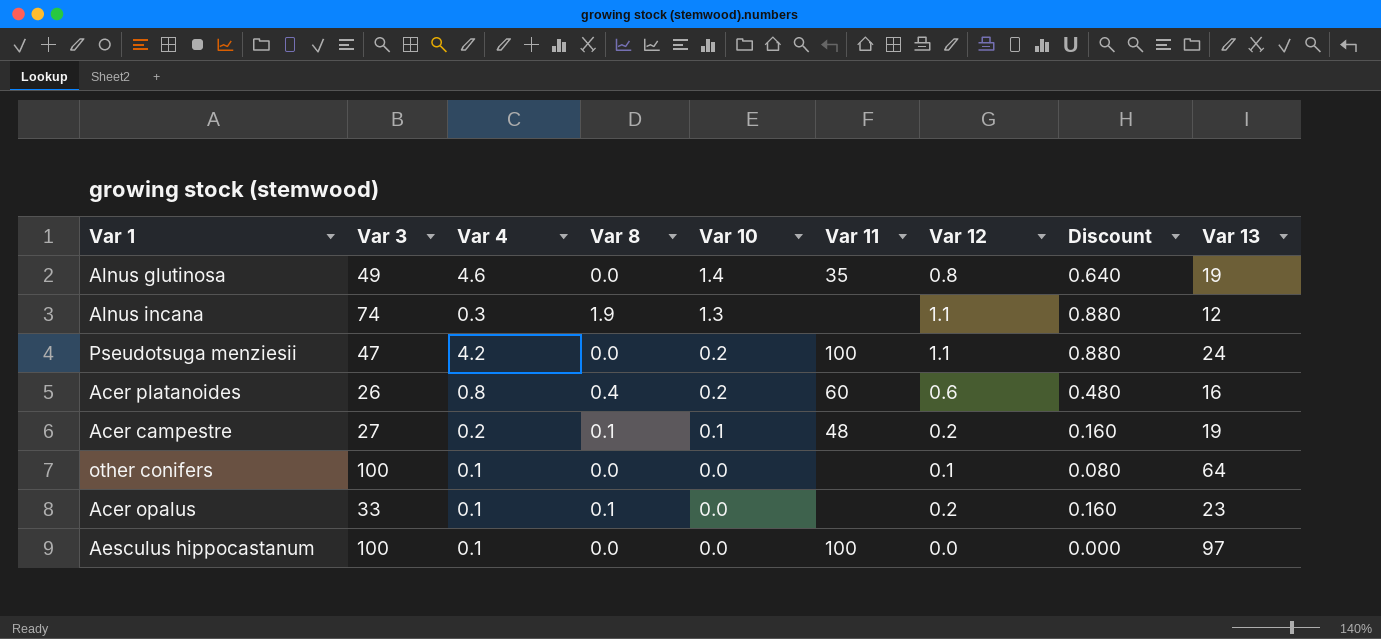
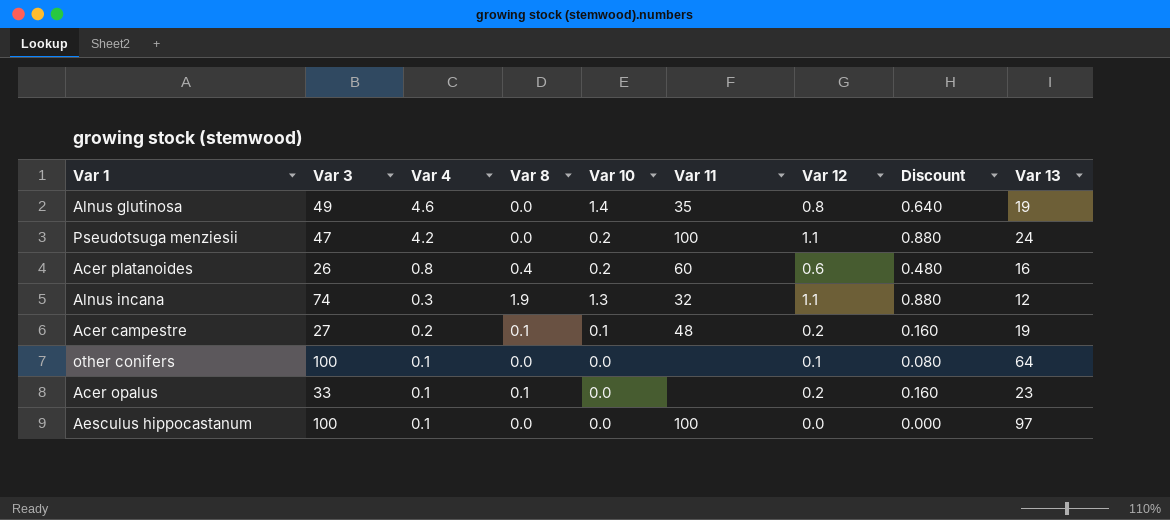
row order: Var 10 descending -> Var 4 descending
Alnus incana | Var 11: none -> 32

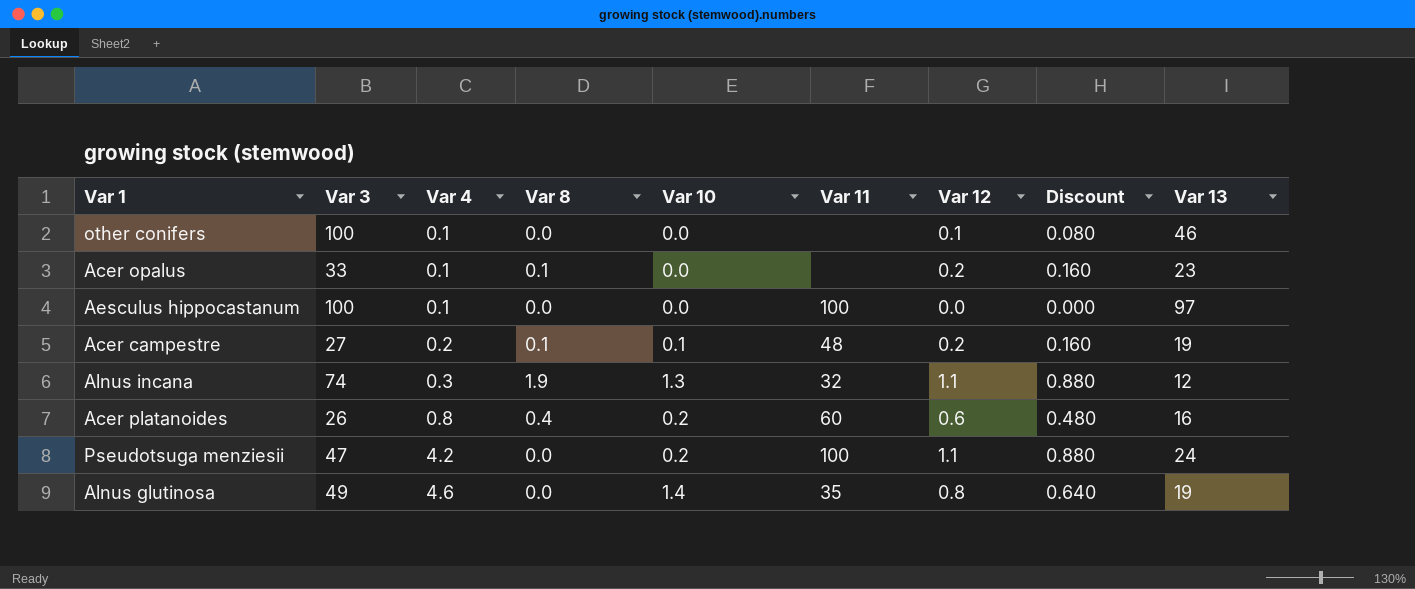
row order: Var 4 descending -> Var 4 ascending
other conifers | Var 13: 64 -> 46

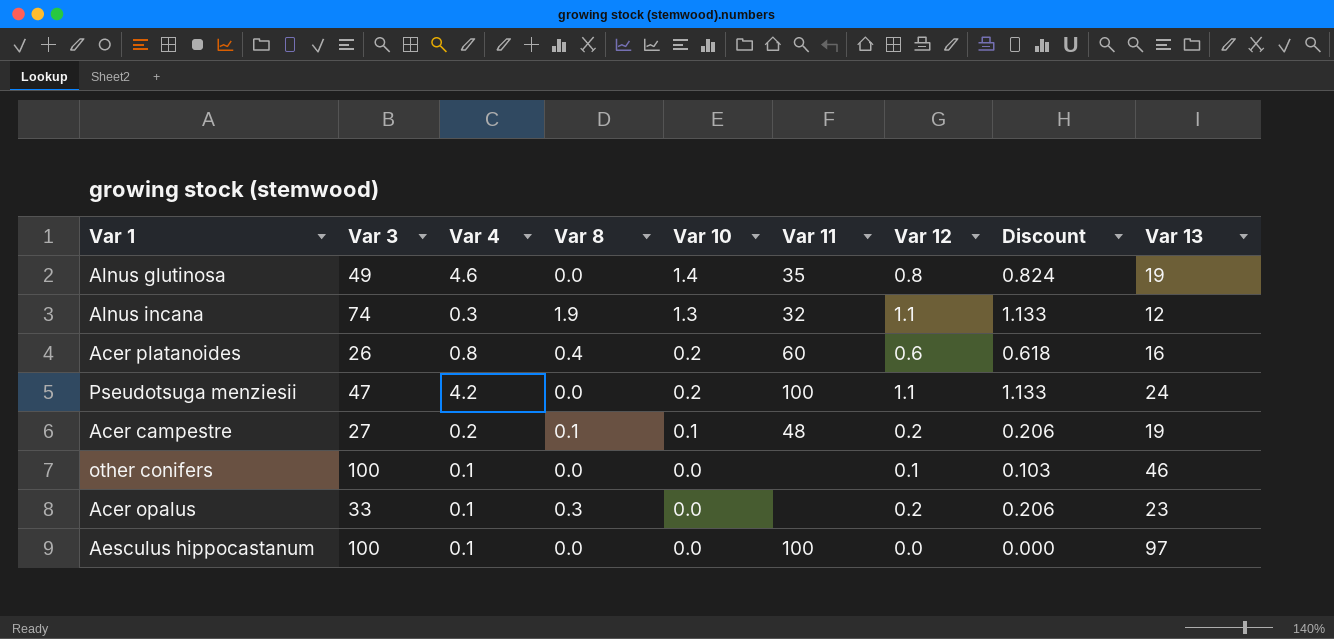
row order: Var 4 ascending -> Var 10 descending
column Discount | formula: [Var 12] * 0.8 -> [Var 12] * 1.03
Acer opalus | Var 8: 0.1 -> 0.3

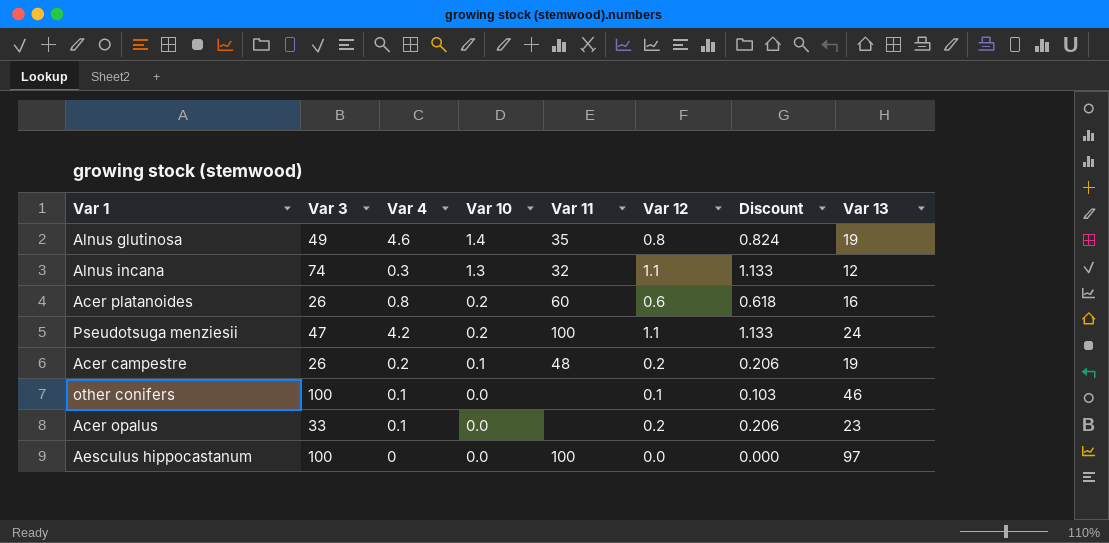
column Var 8 | position: 4 -> none
Acer campestre | Var 3: 27 -> 26
Aesculus hippocastanum | Var 4: 0.1 -> 0

